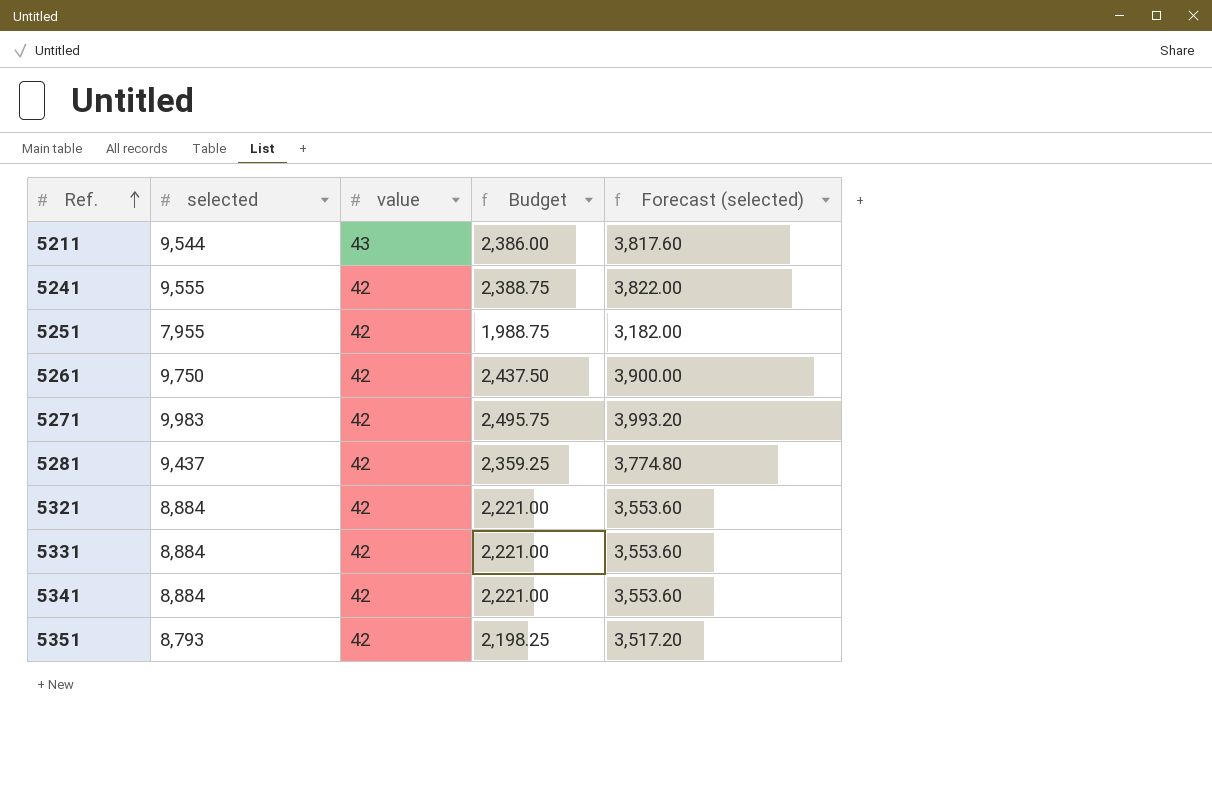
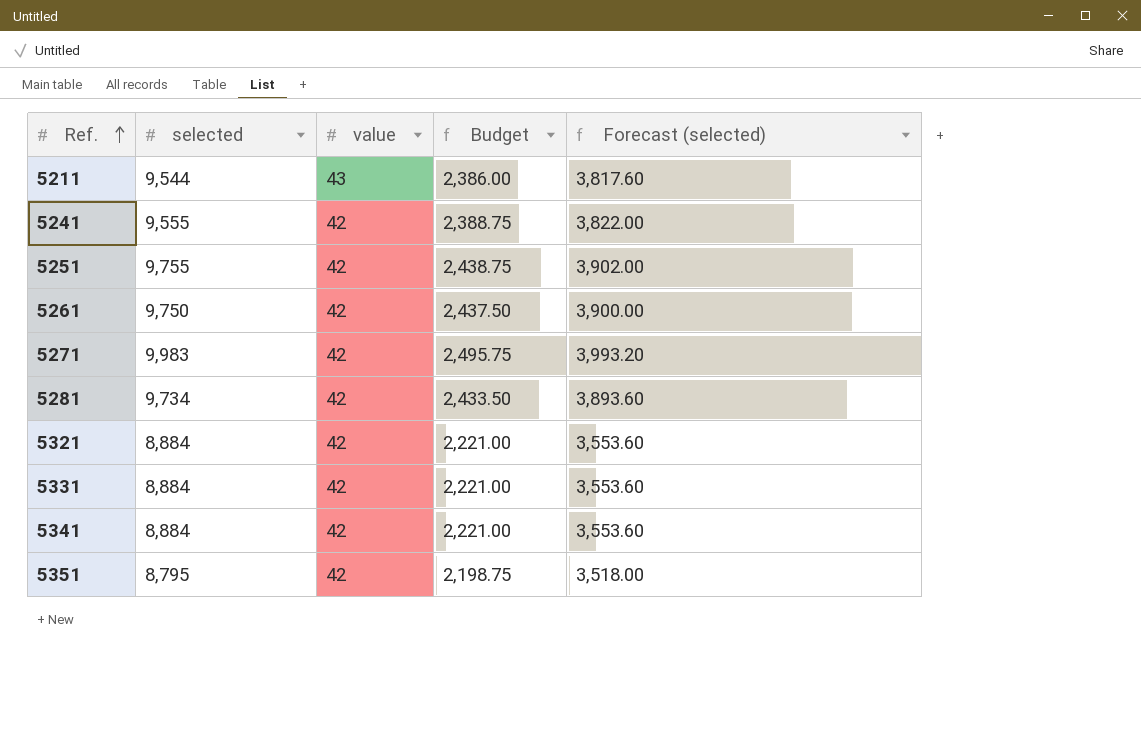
5251 | selected: 7,955 -> 9,755
5251 | Budget: 1,988.75 -> 2,438.75
5251 | Forecast (selected): 3,182.00 -> 3,902.00
5281 | selected: 9,437 -> 9,734
5281 | Budget: 2,359.25 -> 2,433.50
5281 | Forecast (selected): 3,774.80 -> 3,893.60
5351 | selected: 8,793 -> 8,795
5351 | Budget: 2,198.25 -> 2,198.75
5351 | Forecast (selected): 3,517.20 -> 3,518.00

